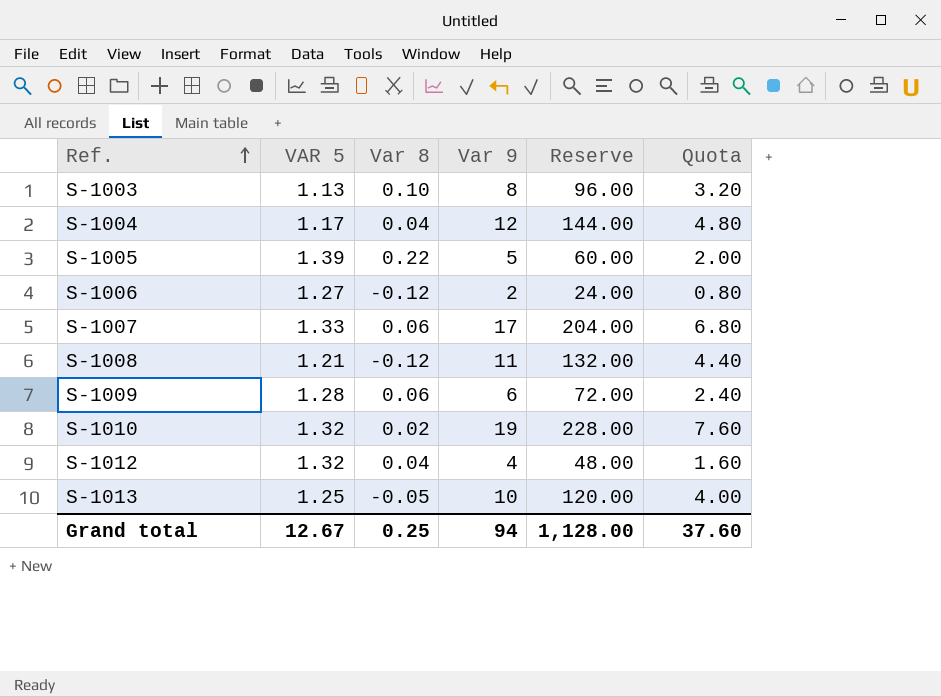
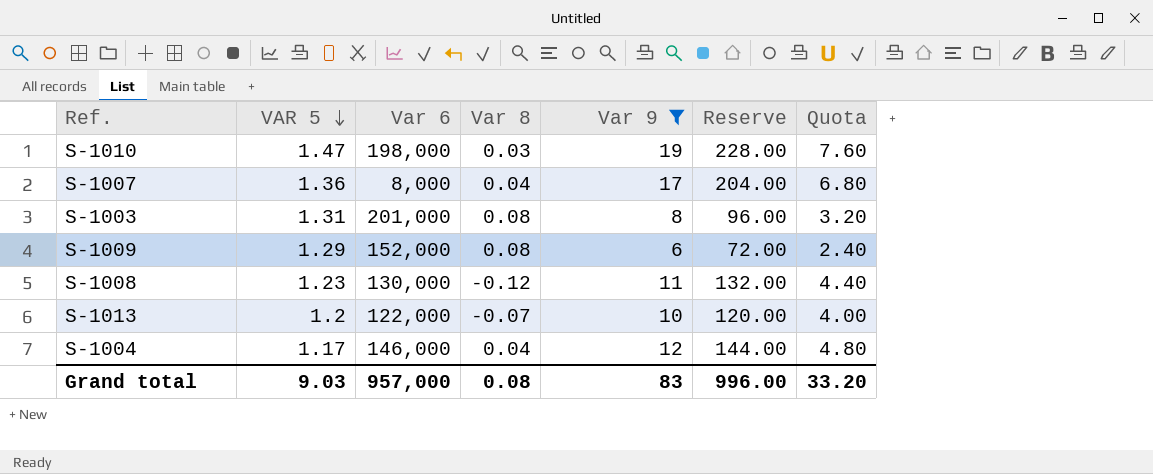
filter: none -> Var 9 >= 6
row order: Ref. ascending -> VAR 5 descending
column Var 6 | position: none -> 3
S-1010 | VAR 5: 1.32 -> 1.47
S-1010 | Var 8: 0.02 -> 0.03
S-1007 | VAR 5: 1.33 -> 1.36
S-1007 | Var 8: 0.06 -> 0.04
S-1003 | VAR 5: 1.13 -> 1.31
S-1003 | Var 8: 0.10 -> 0.08
S-1009 | VAR 5: 1.28 -> 1.29
S-1009 | Var 8: 0.06 -> 0.08
S-1008 | VAR 5: 1.21 -> 1.23
S-1013 | VAR 5: 1.25 -> 1.2
S-1013 | Var 8: -0.05 -> -0.07
Grand total | VAR 5: 12.67 -> 9.03
Grand total | Var 8: 0.25 -> 0.08
Grand total | Var 9: 94 -> 83
Grand total | Reserve: 1,128.00 -> 996.00
Grand total | Quota: 37.60 -> 33.20

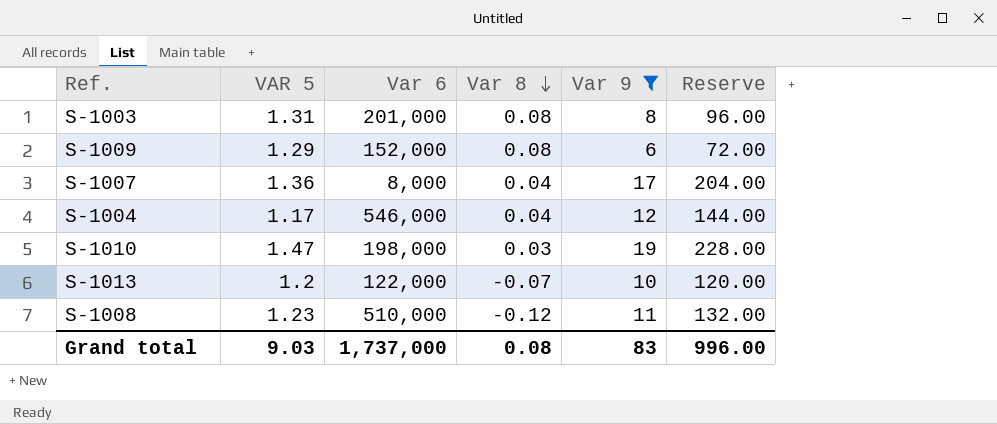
row order: VAR 5 descending -> Var 8 descending
column Quota | formula: [Var 9] * 0.4 -> none
S-1004 | Var 6: 146,000 -> 546,000
S-1008 | Var 6: 130,000 -> 510,000
Grand total | Var 6: 957,000 -> 1,737,000

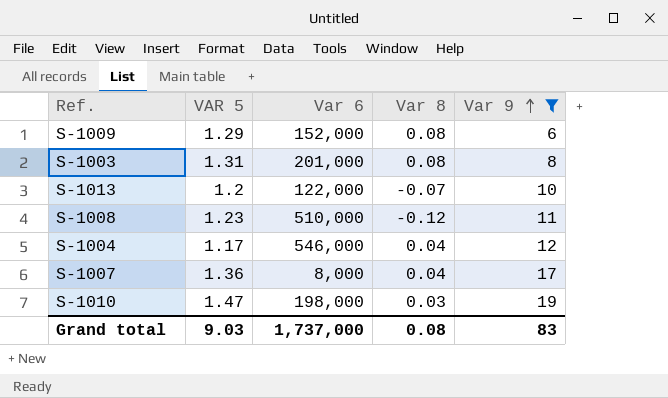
row order: Var 8 descending -> Var 9 ascending
column Reserve | formula: [Var 9] * 12 -> none

